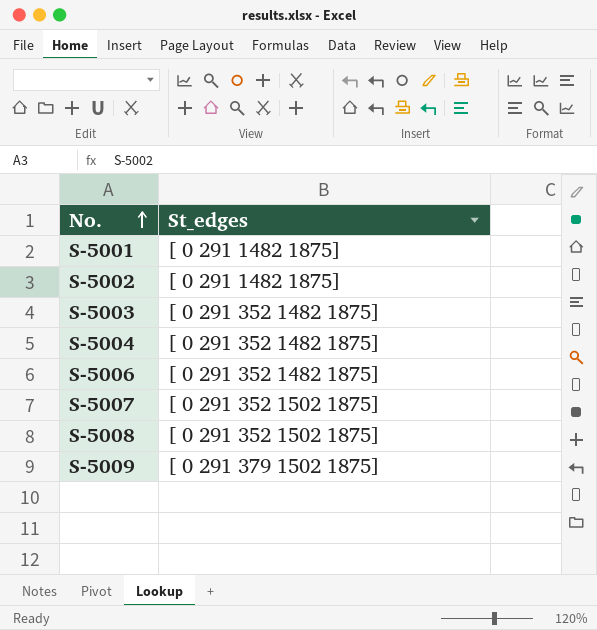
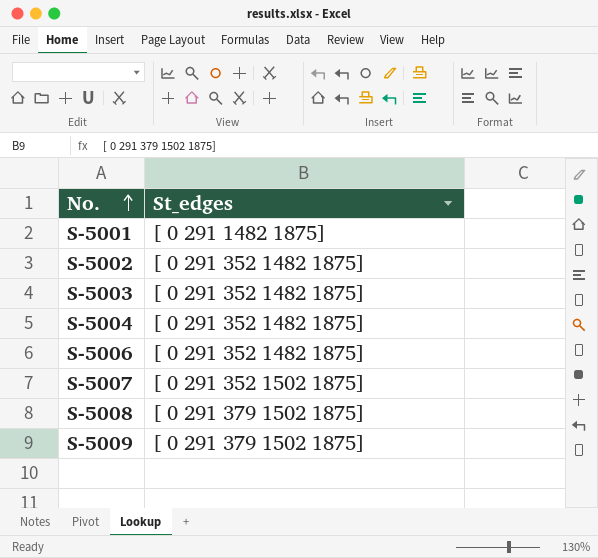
S-5002 | St_edges: [ 0 291 1482 1875] -> [ 0 291 352 1482 1875]
S-5008 | St_edges: [ 0 291 352 1502 1875] -> [ 0 291 379 1502 1875]

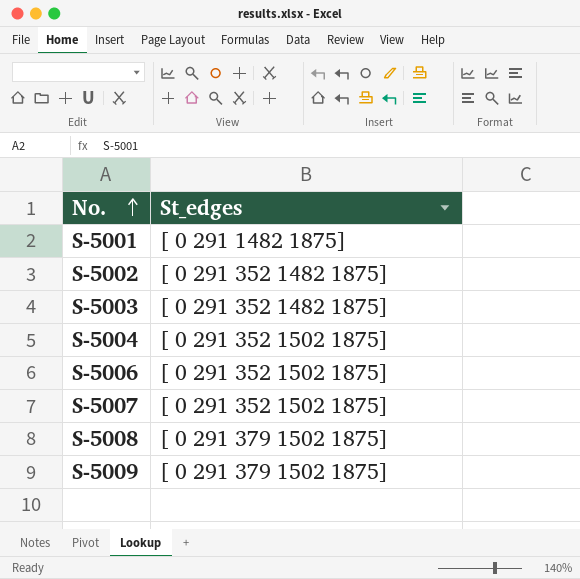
S-5004 | St_edges: [ 0 291 352 1482 1875] -> [ 0 291 352 1502 1875]
S-5006 | St_edges: [ 0 291 352 1482 1875] -> [ 0 291 352 1502 1875]

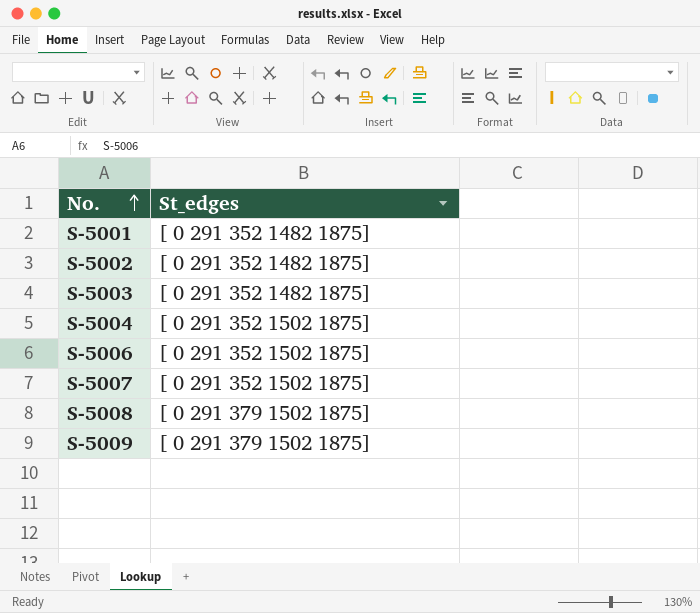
S-5001 | St_edges: [ 0 291 1482 1875] -> [ 0 291 352 1482 1875]

